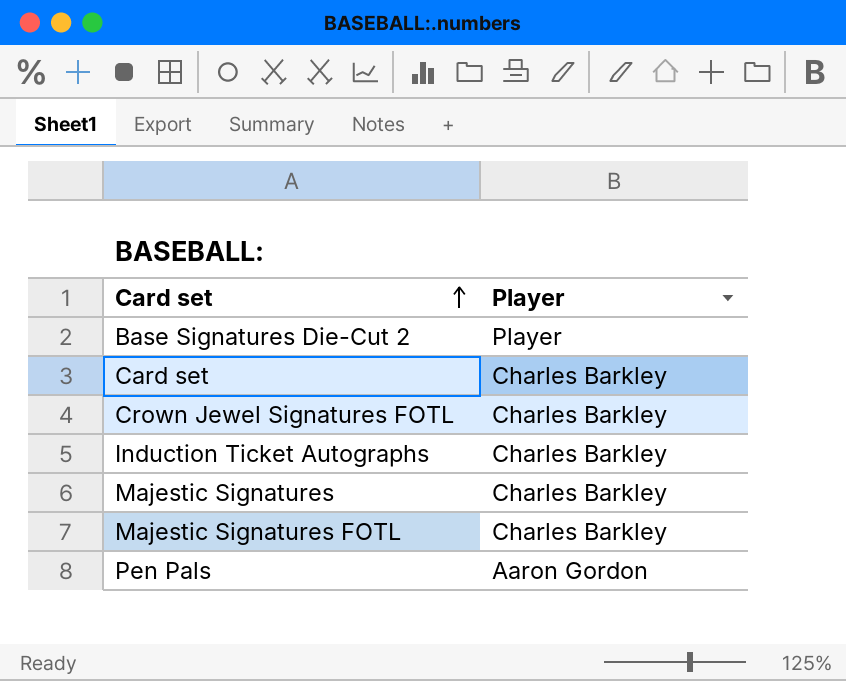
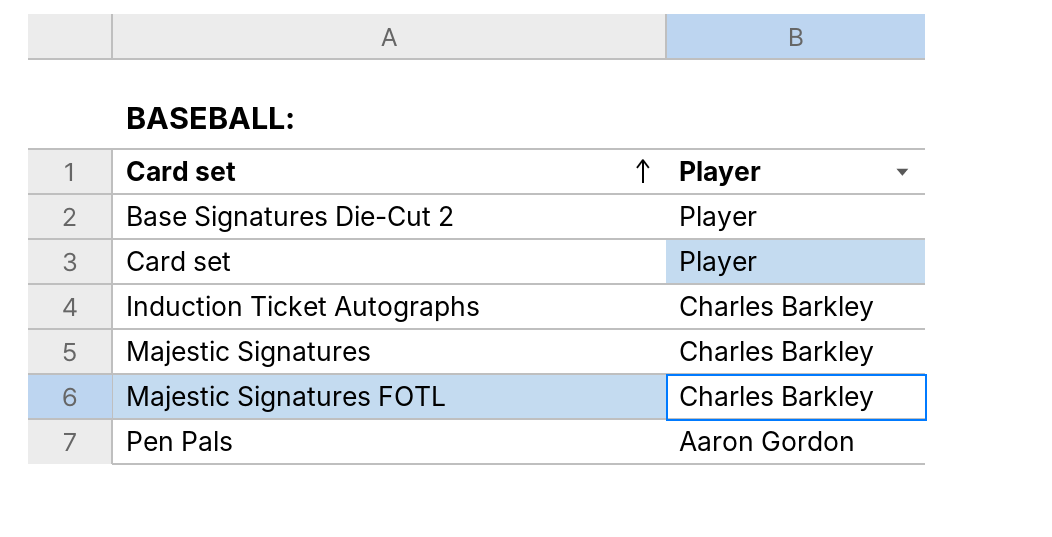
row Crown Jewel Signatures FOTL: Charles Barkley -> none
Card set | Player: Charles Barkley -> Player

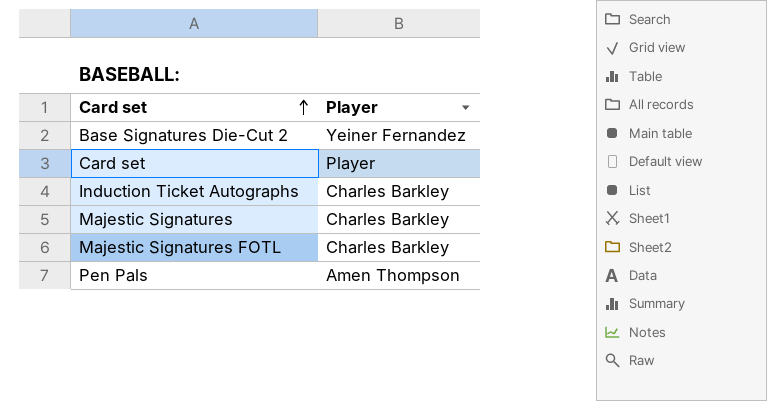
Base Signatures Die-Cut 2 | Player: Player -> Yeiner Fernandez
Pen Pals | Player: Aaron Gordon -> Amen Thompson

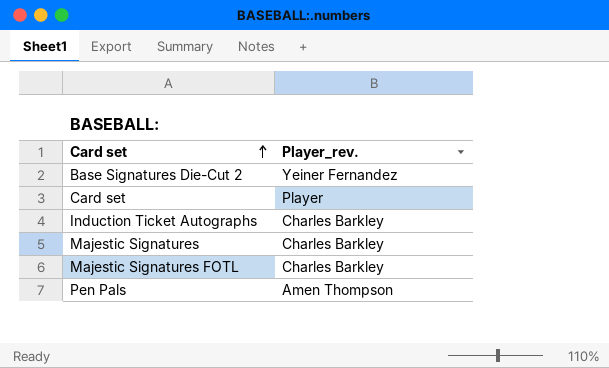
column name: Player -> Player_rev.

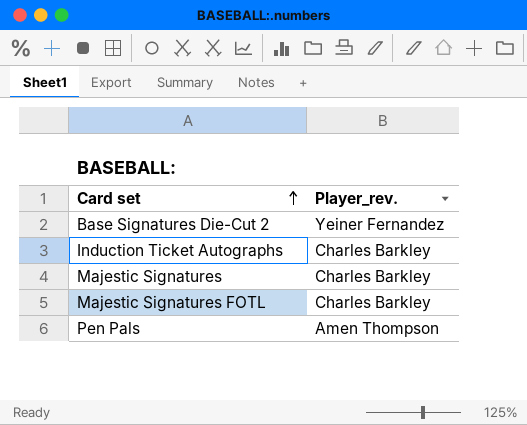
row Card set: Player -> none

